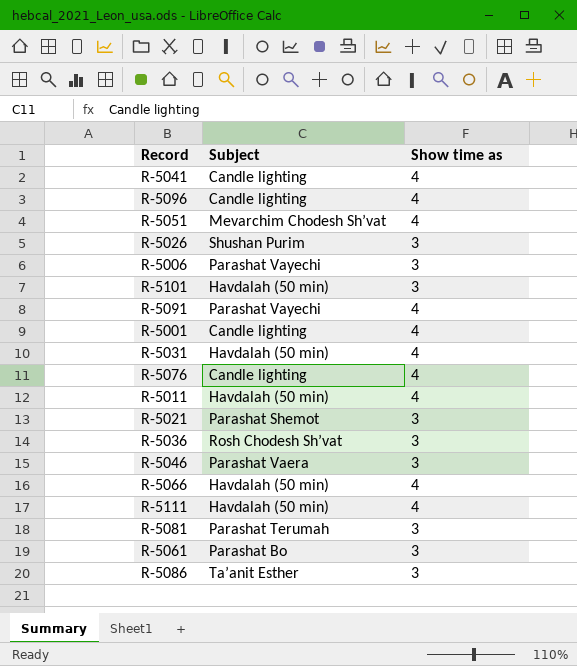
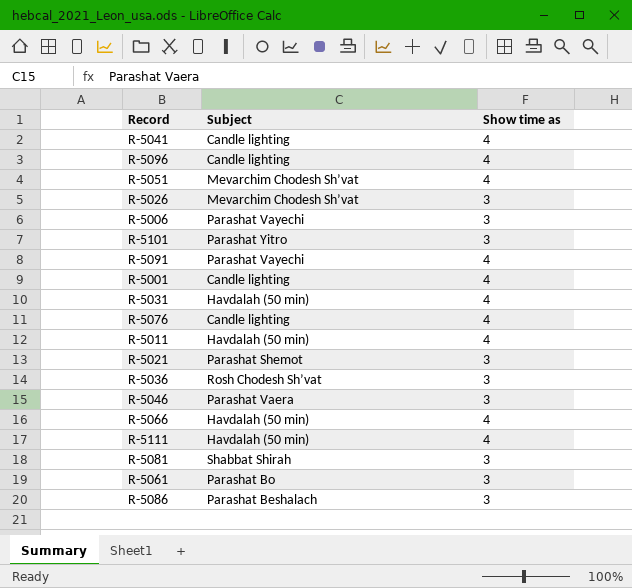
R-5026 | Subject: Shushan Purim -> Mevarchim Chodesh Sh’vat
R-5101 | Subject: Havdalah (50 min) -> Parashat Yitro
R-5081 | Subject: Parashat Terumah -> Shabbat Shirah
R-5086 | Subject: Ta’anit Esther -> Parashat Beshalach

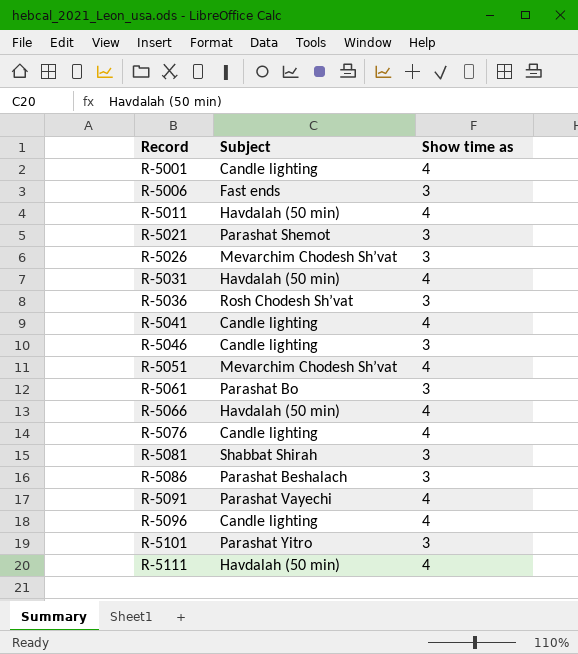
row order: none -> Record ascending
R-5006 | Subject: Parashat Vayechi -> Fast ends
R-5046 | Subject: Parashat Vaera -> Candle lighting

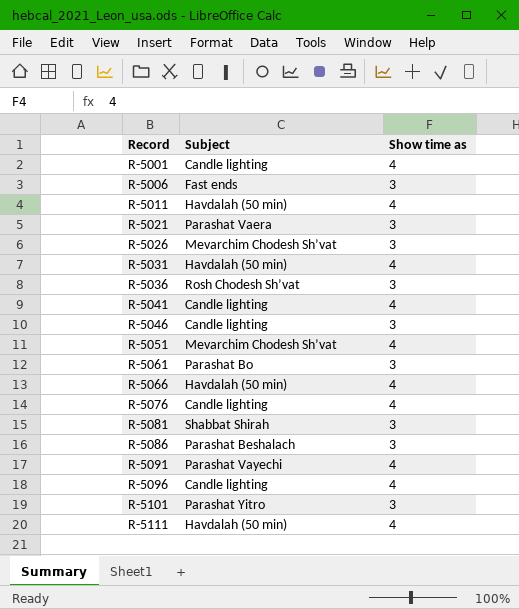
R-5021 | Subject: Parashat Shemot -> Parashat Vaera

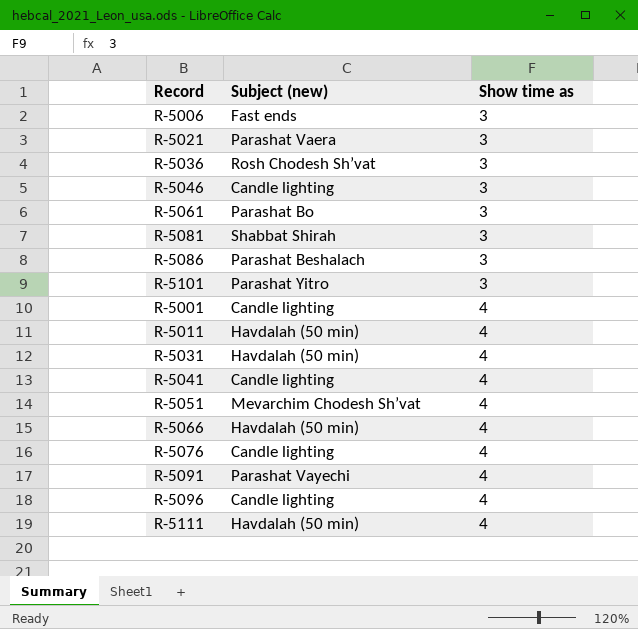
row order: Record ascending -> Show time as ascending
column name: Subject -> Subject (new)
row R-5026: Mevarchim Chodesh Sh’vat | 3 -> none

